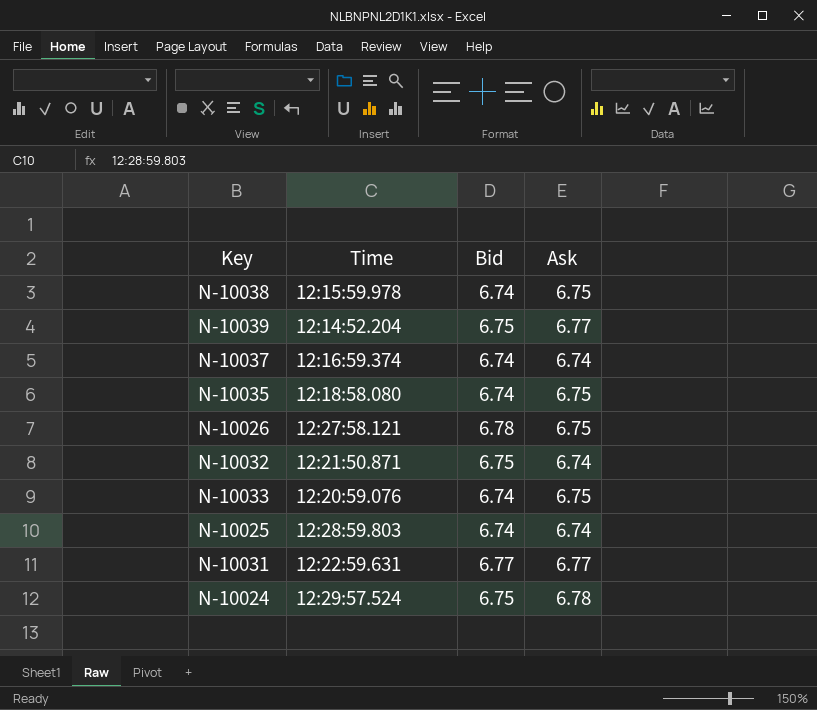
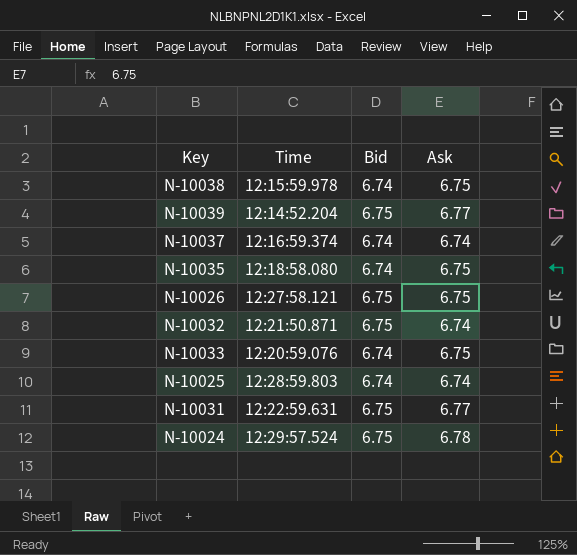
N-10026 | Bid: 6.78 -> 6.75
N-10031 | Bid: 6.77 -> 6.75

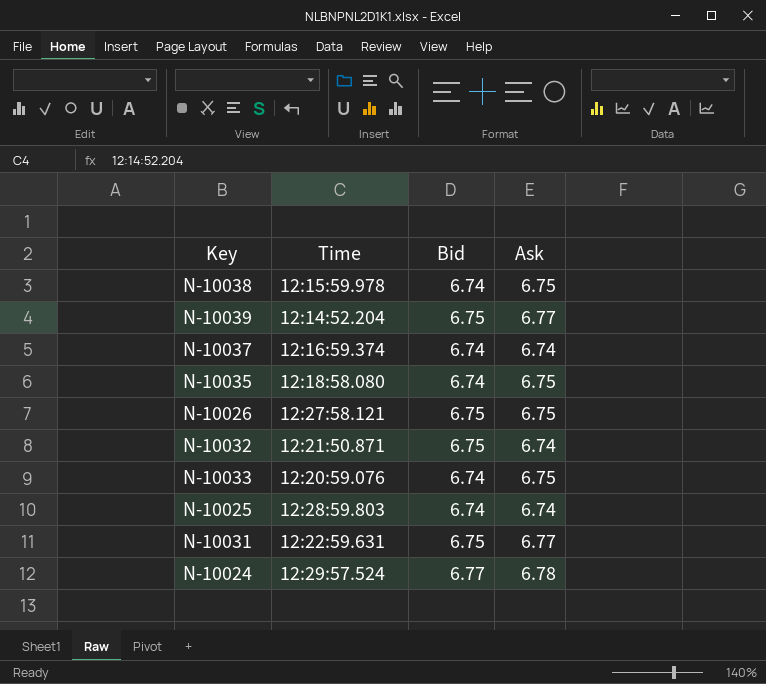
N-10024 | Bid: 6.75 -> 6.77

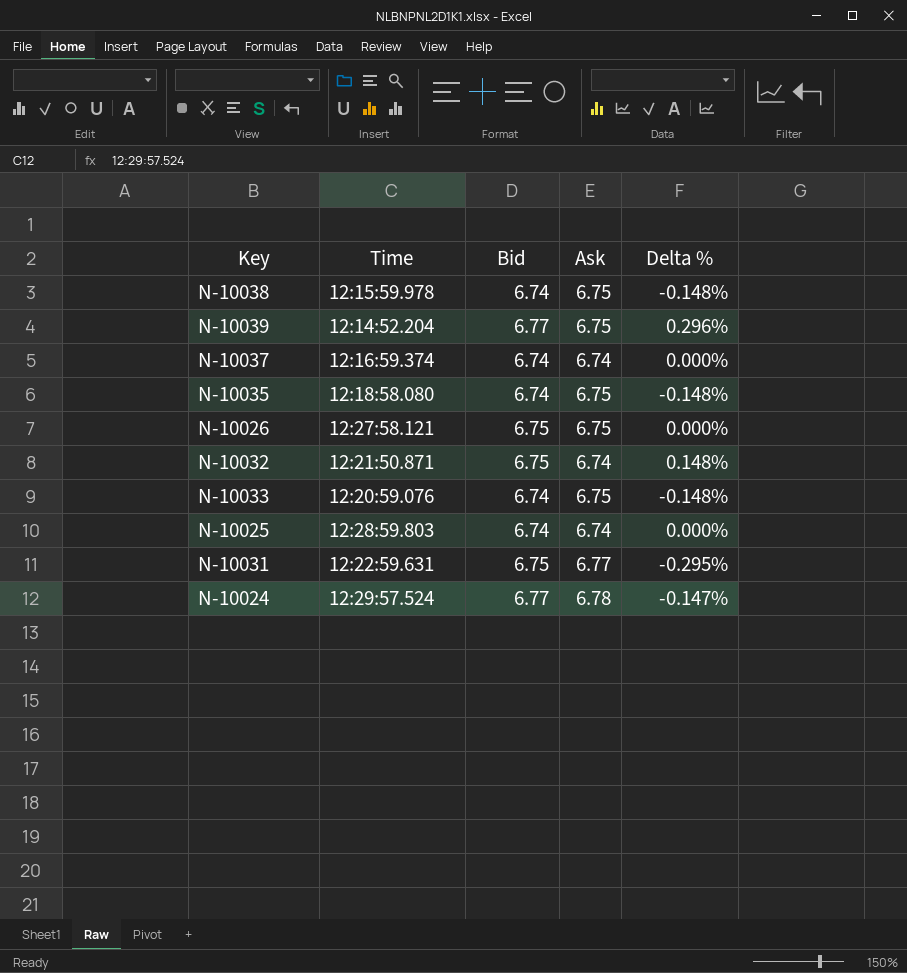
column Delta % | formula: none -> ([Bid] - [Ask]) / [Ask]
N-10039 | Bid: 6.75 -> 6.77
N-10039 | Ask: 6.77 -> 6.75

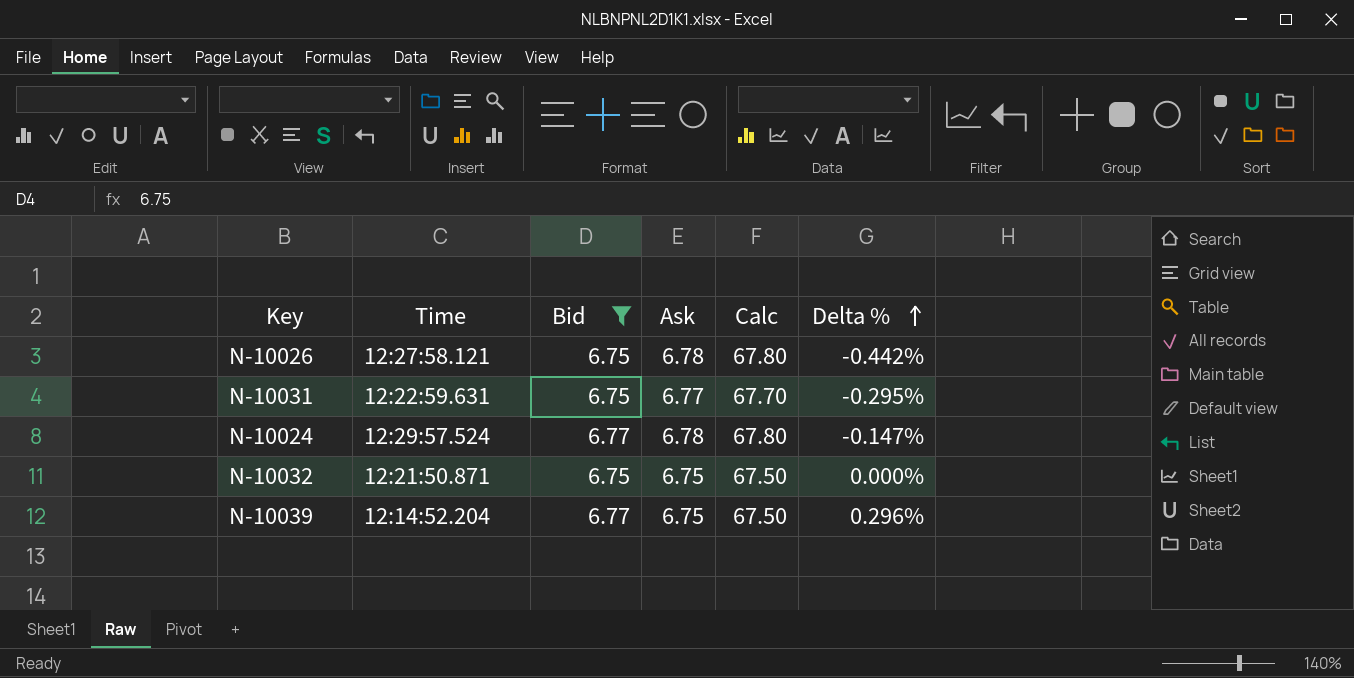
filter: none -> Bid != 6.74
row order: none -> Delta % ascending
column Calc | formula: none -> [Ask] * 10
N-10026 | Ask: 6.75 -> 6.78
N-10026 | Delta %: 0.000% -> -0.442%
N-10032 | Ask: 6.74 -> 6.75
N-10032 | Delta %: 0.148% -> 0.000%

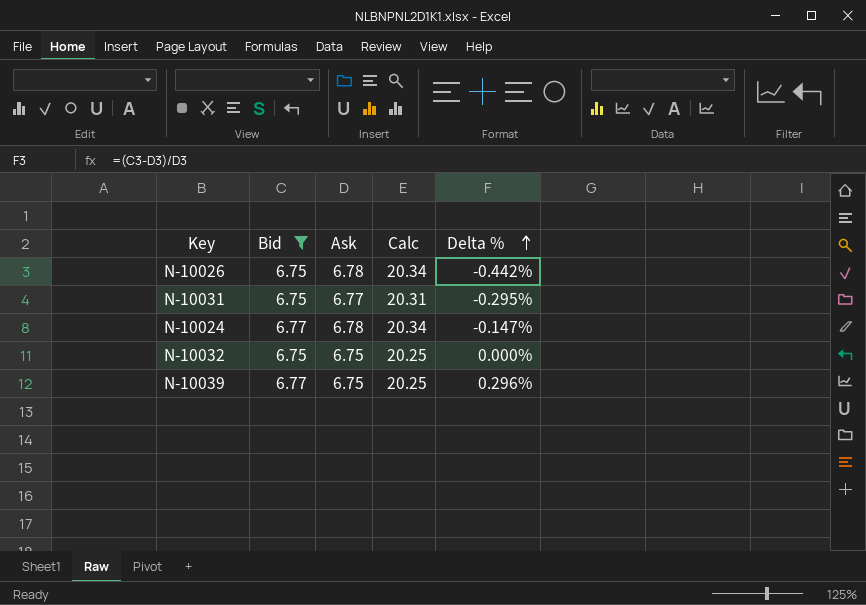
column Time | position: 2 -> none
column Calc | formula: [Ask] * 10 -> [Ask] * 3

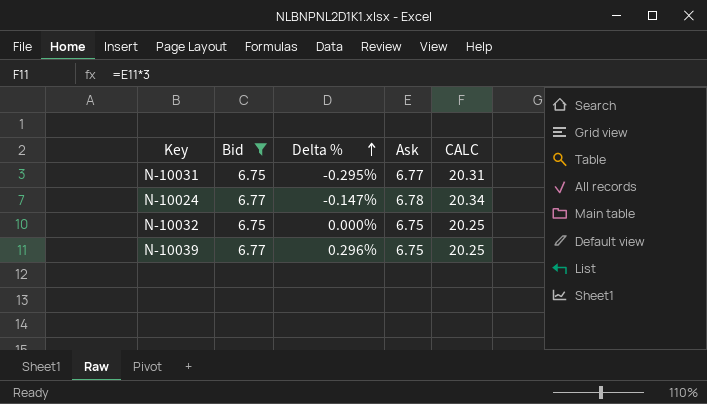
column Delta % | position: 5 -> 3
column name: Calc -> CALC
row N-10026: 6.75 | 6.78 | 20.34 | -0.442% -> none

